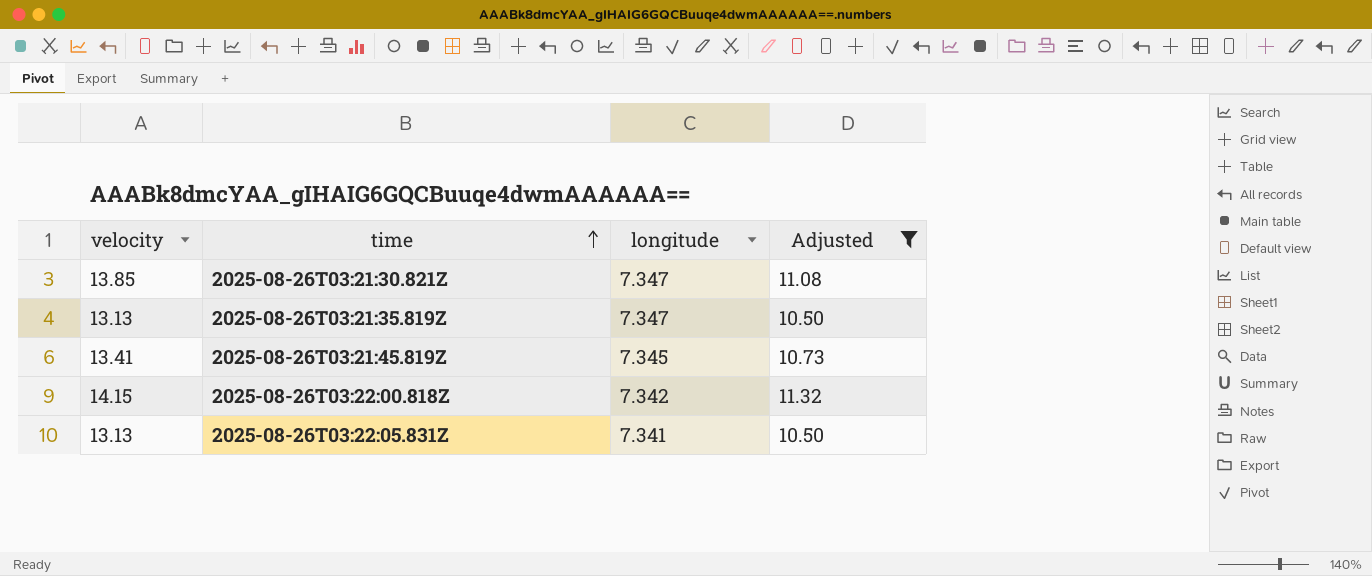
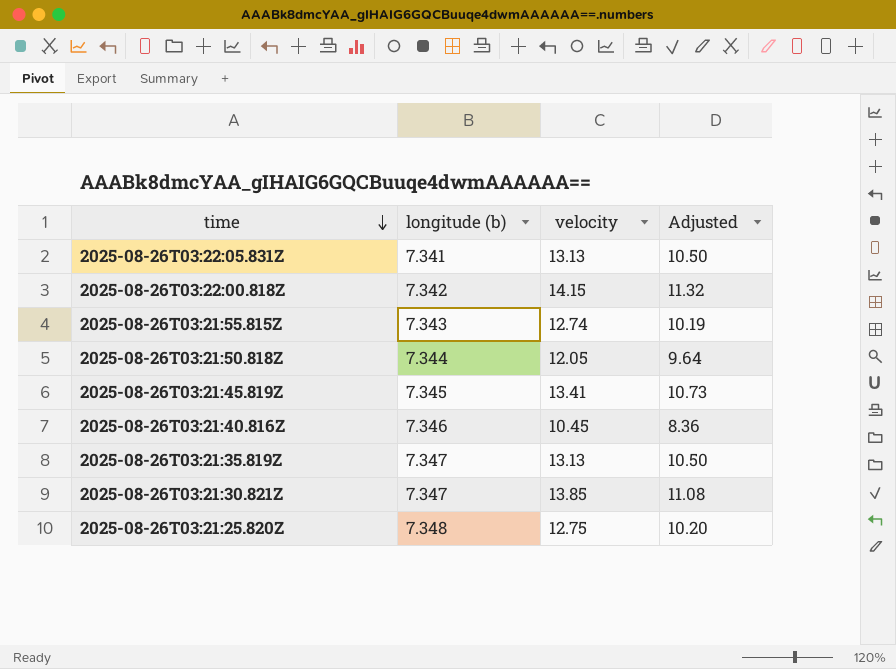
filter: Adjusted >= 10.50 -> none
row order: time ascending -> time descending
column name: longitude -> longitude (b)
column velocity | position: 1 -> 3

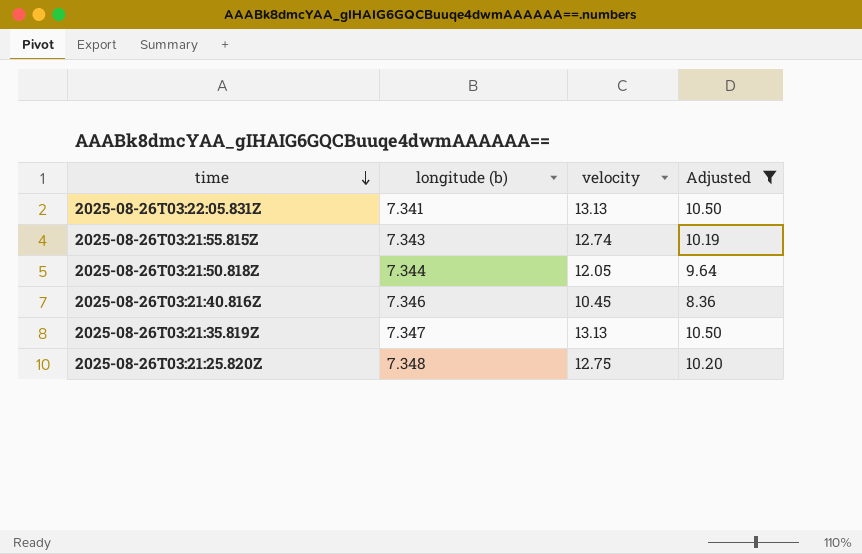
filter: none -> Adjusted <= 10.50

